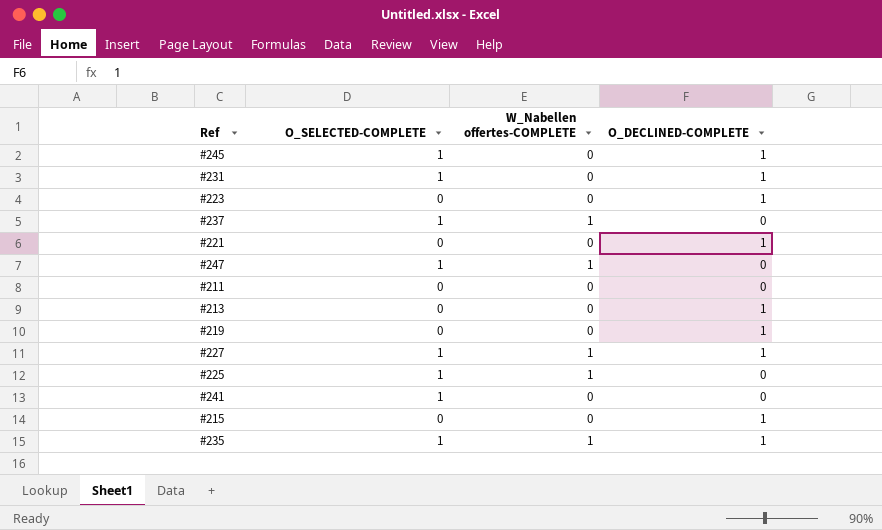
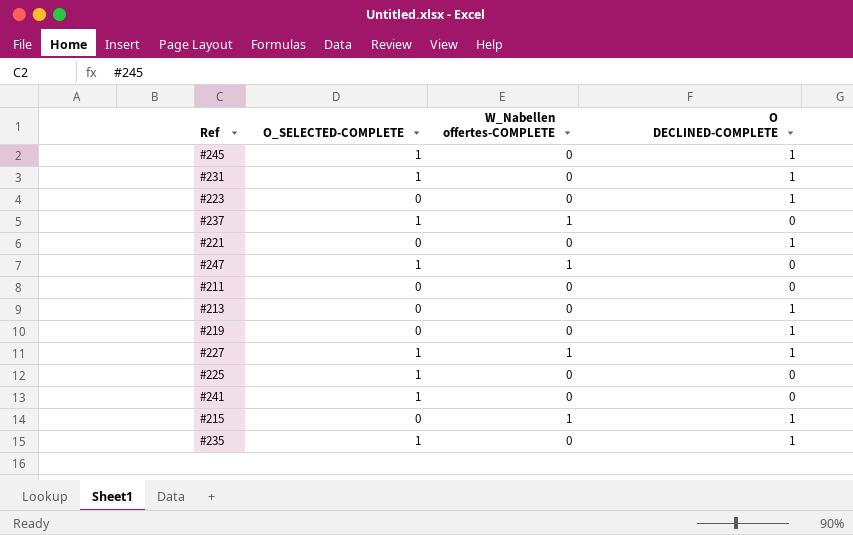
column name: O_DECLINED-COMPLETE -> O DECLINED-COMPLETE
#225 | W_Nabellen offertes-COMPLETE: 1 -> 0
#215 | W_Nabellen offertes-COMPLETE: 0 -> 1
#235 | W_Nabellen offertes-COMPLETE: 1 -> 0

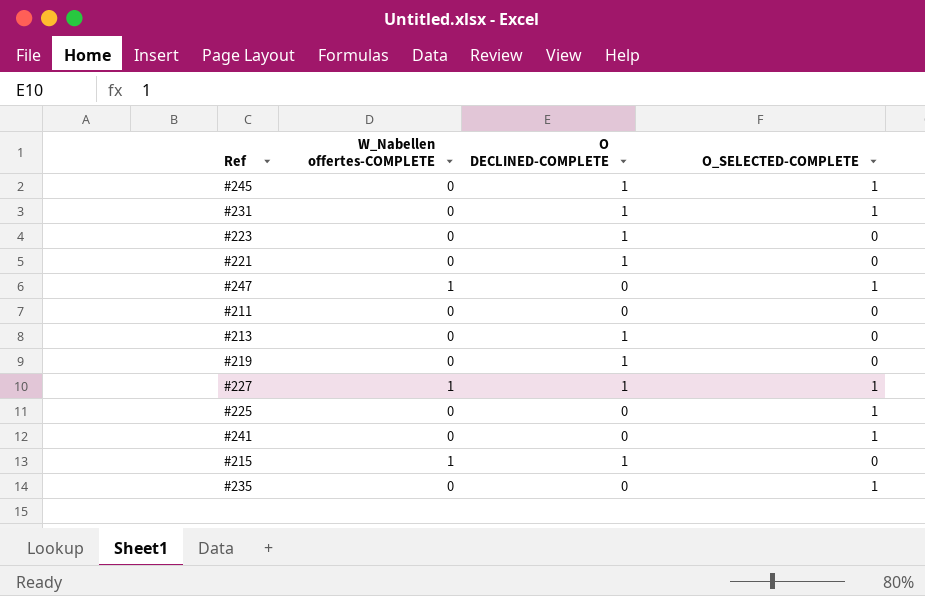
column O_SELECTED-COMPLETE | position: 2 -> 4
row #237: 1 | 1 | 0 -> none
#235 | O DECLINED-COMPLETE: 1 -> 0

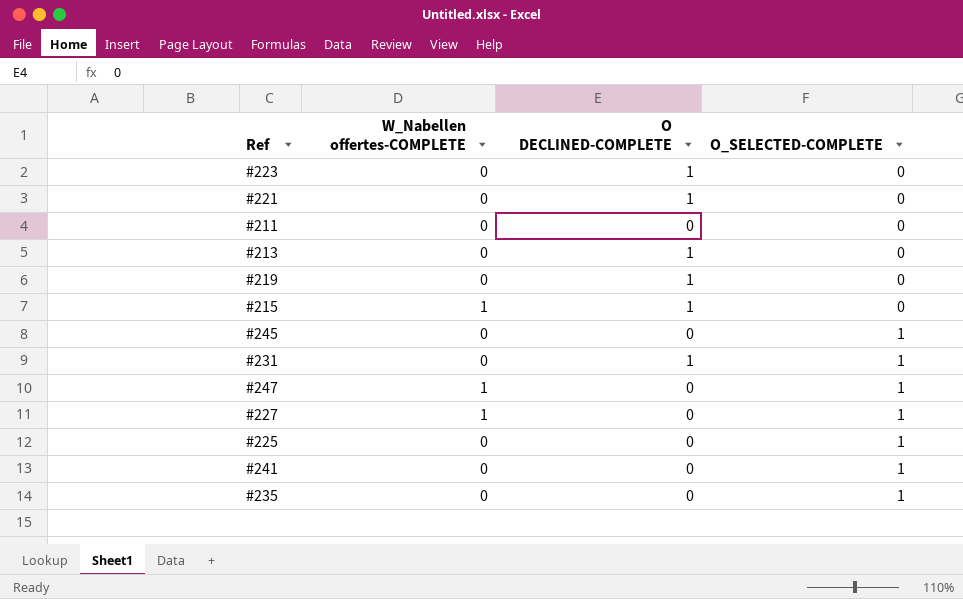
row order: none -> O_SELECTED-COMPLETE ascending
#245 | O DECLINED-COMPLETE: 1 -> 0
#227 | O DECLINED-COMPLETE: 1 -> 0

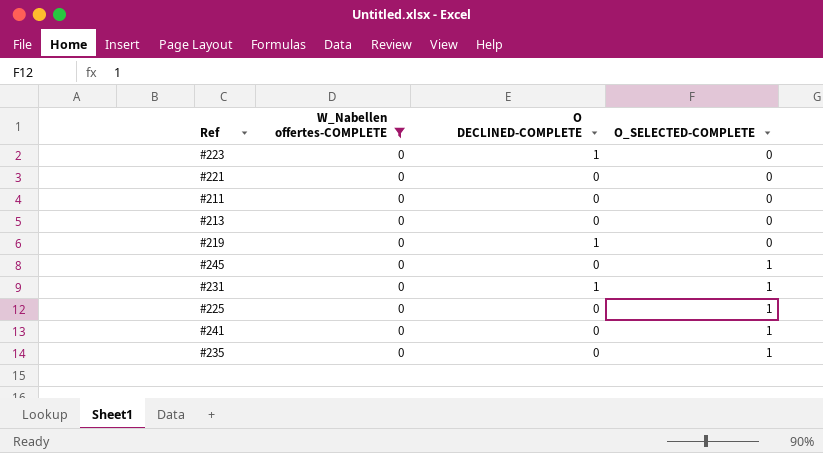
filter: none -> W_Nabellen offertes-COMPLETE = 0
#221 | O DECLINED-COMPLETE: 1 -> 0
#213 | O DECLINED-COMPLETE: 1 -> 0

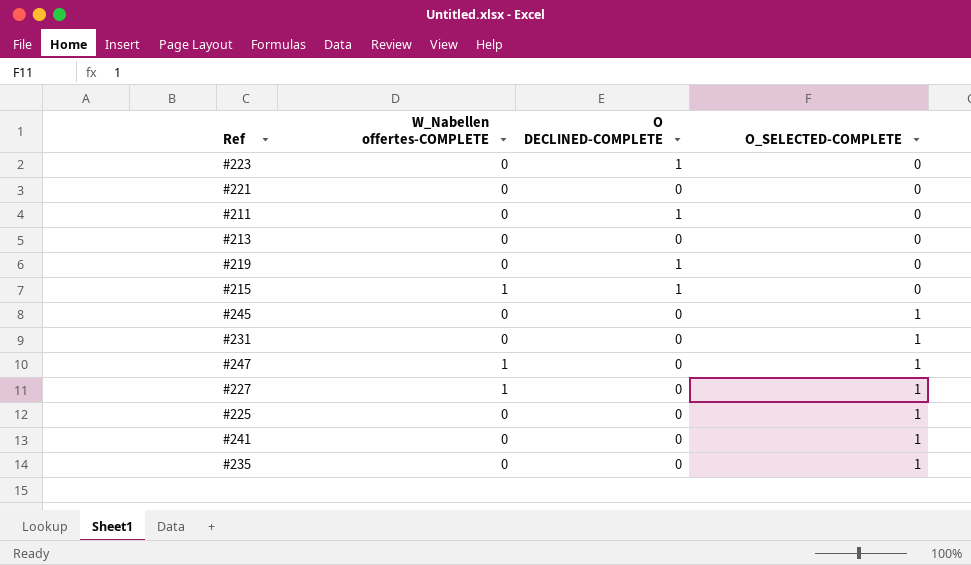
filter: W_Nabellen offertes-COMPLETE = 0 -> none
#211 | O DECLINED-COMPLETE: 0 -> 1
#231 | O DECLINED-COMPLETE: 1 -> 0

